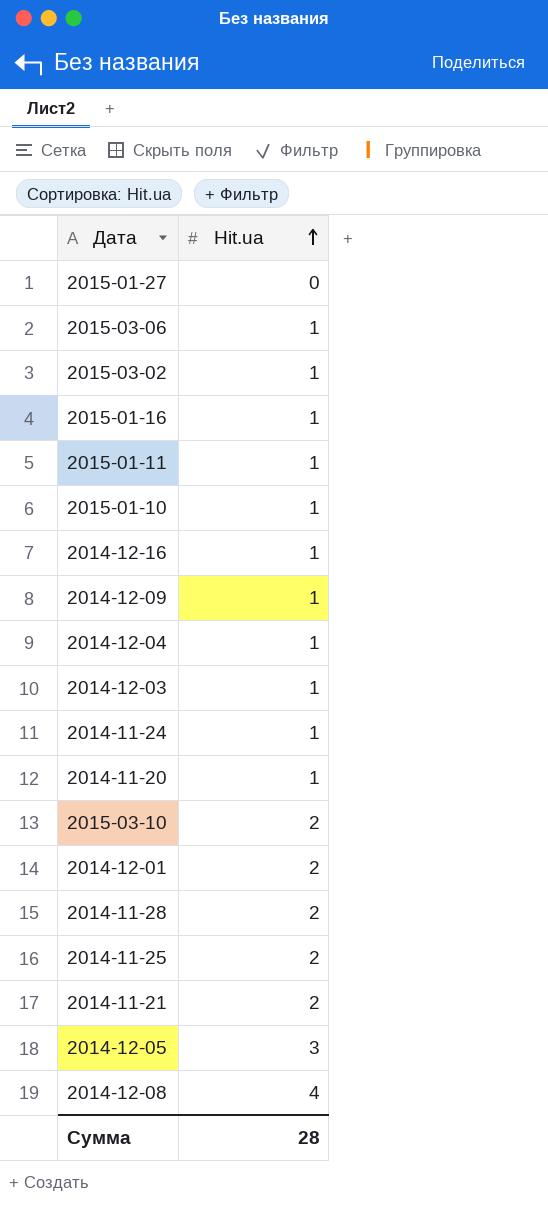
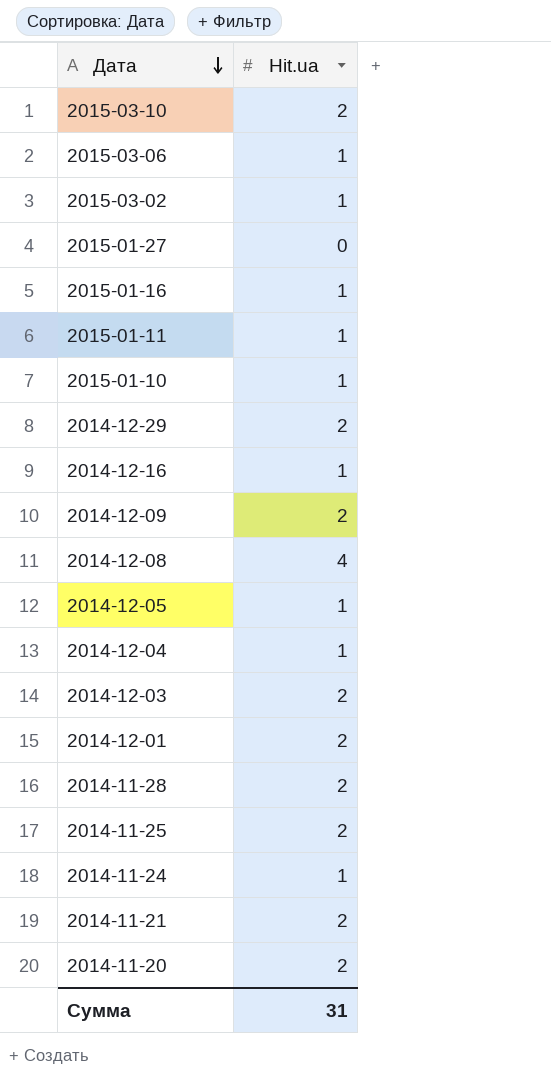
row order: Hit.ua ascending -> Дата descending
row 2014-12-29: none -> 2
2014-12-09 | Hit.ua: 1 -> 2
2014-12-05 | Hit.ua: 3 -> 1
2014-12-03 | Hit.ua: 1 -> 2
2014-11-20 | Hit.ua: 1 -> 2
Сумма | Hit.ua: 28 -> 31

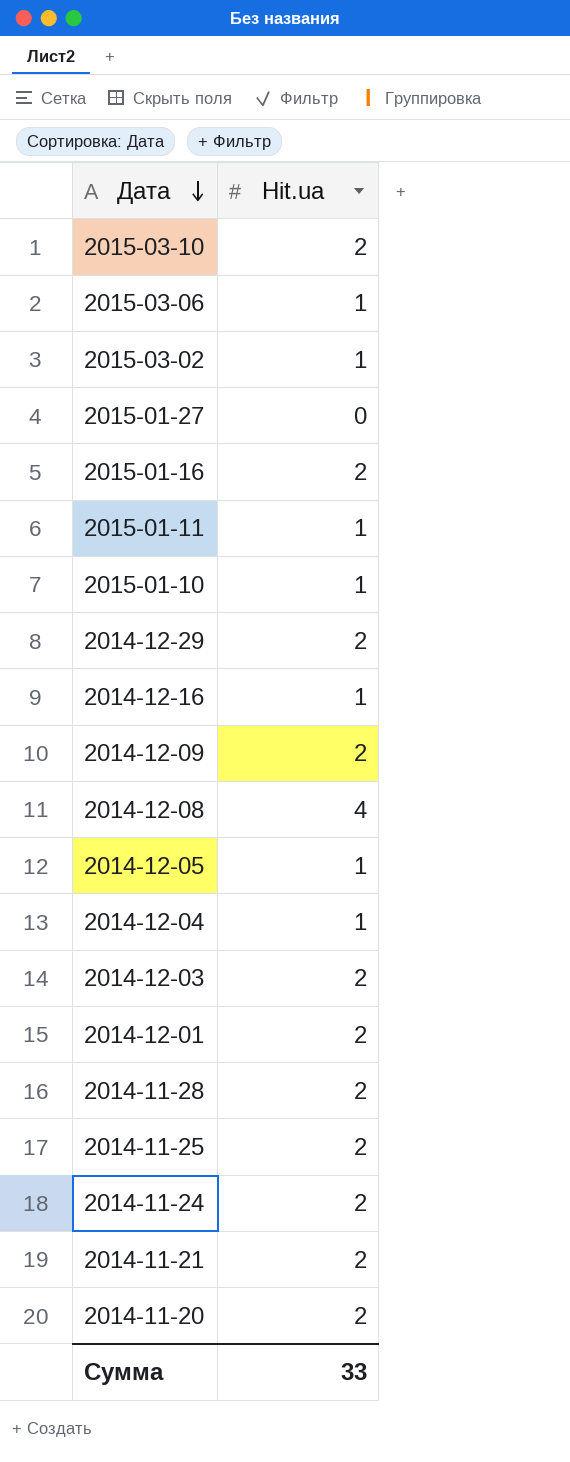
2015-01-16 | Hit.ua: 1 -> 2
2014-11-24 | Hit.ua: 1 -> 2
Сумма | Hit.ua: 31 -> 33

